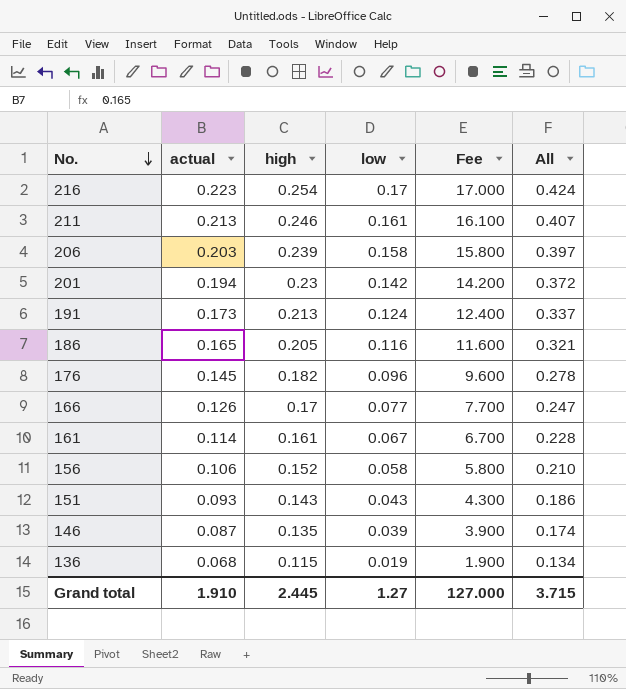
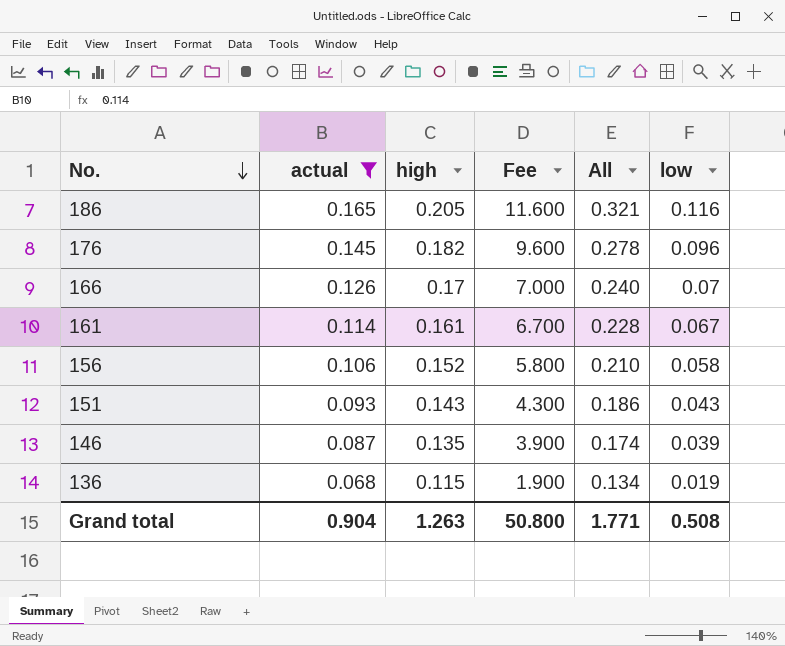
filter: none -> actual <= 0.165
column low | position: 4 -> 6
166 | Fee: 7.700 -> 7.000
166 | All: 0.247 -> 0.240
166 | low: 0.077 -> 0.07
Grand total | actual: 1.910 -> 0.904
Grand total | high: 2.445 -> 1.263
Grand total | Fee: 127.000 -> 50.800
Grand total | All: 3.715 -> 1.771
Grand total | low: 1.27 -> 0.508

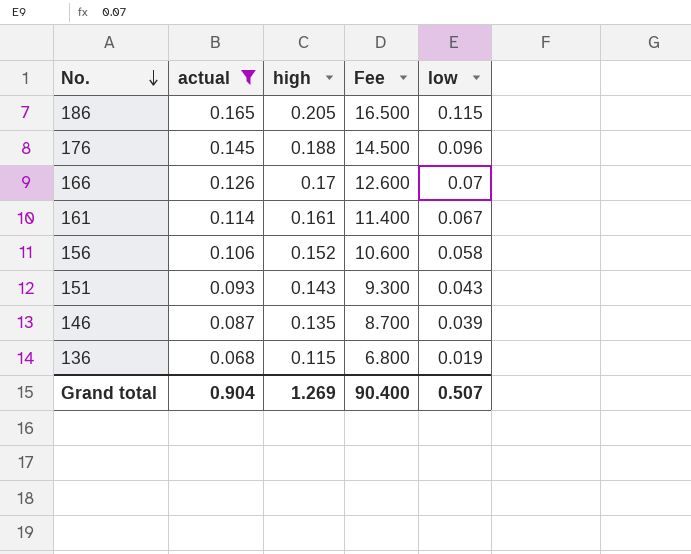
column All | formula: [high] + [low] -> none
column Fee | formula: [low] * 100 -> [actual] * 100
186 | low: 0.116 -> 0.115
176 | high: 0.182 -> 0.188
Grand total | high: 1.263 -> 1.269
Grand total | Fee: 50.800 -> 90.400
Grand total | low: 0.508 -> 0.507

